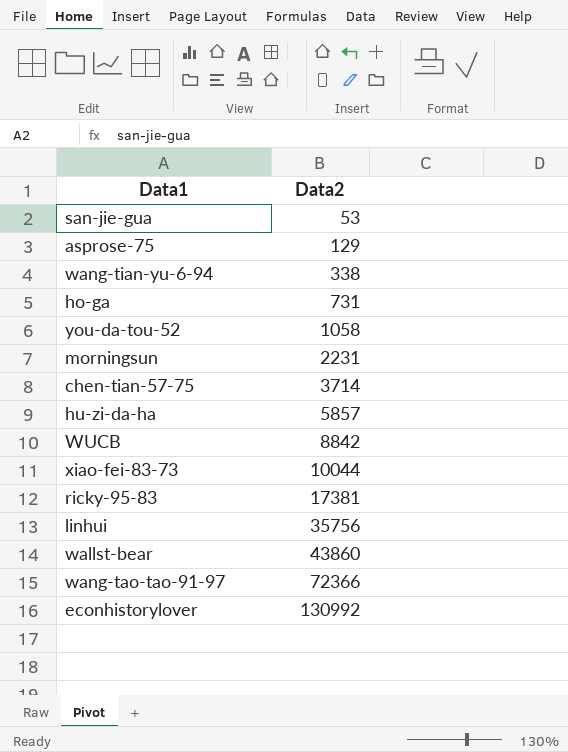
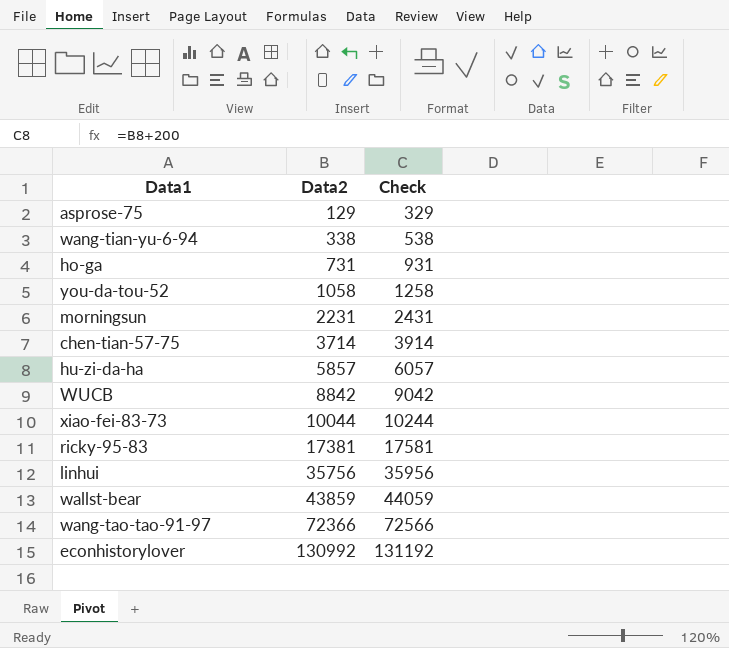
column Check | formula: none -> [Data2] + 200
row san-jie-gua: 53 -> none
wallst-bear | Data2: 43860 -> 43859

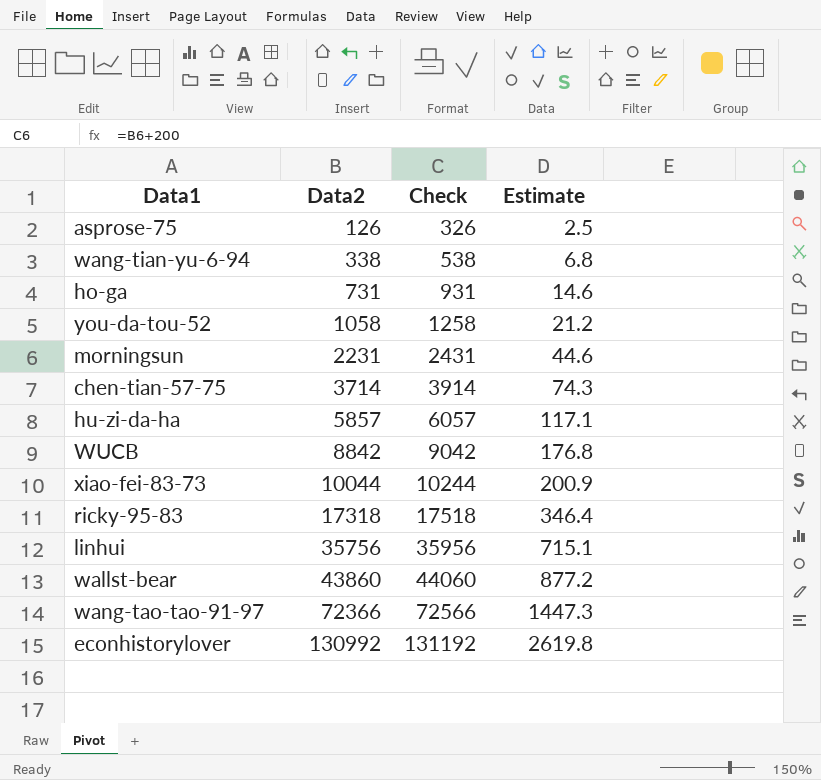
column Estimate | formula: none -> [Data2] * 0.02
asprose-75 | Data2: 129 -> 126
asprose-75 | Check: 329 -> 326
ricky-95-83 | Data2: 17381 -> 17318
ricky-95-83 | Check: 17581 -> 17518
wallst-bear | Data2: 43859 -> 43860
wallst-bear | Check: 44059 -> 44060

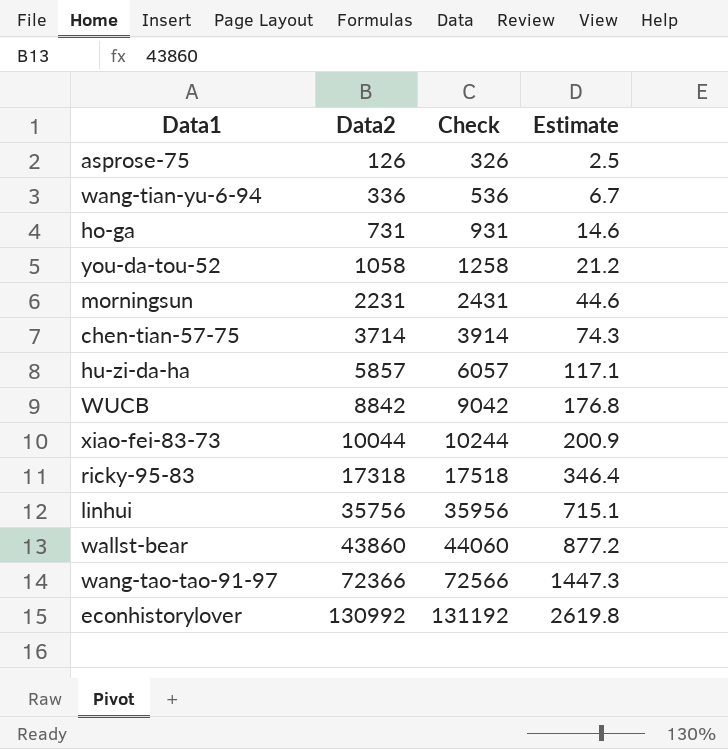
wang-tian-yu-6-94 | Data2: 338 -> 336
wang-tian-yu-6-94 | Check: 538 -> 536
wang-tian-yu-6-94 | Estimate: 6.8 -> 6.7

